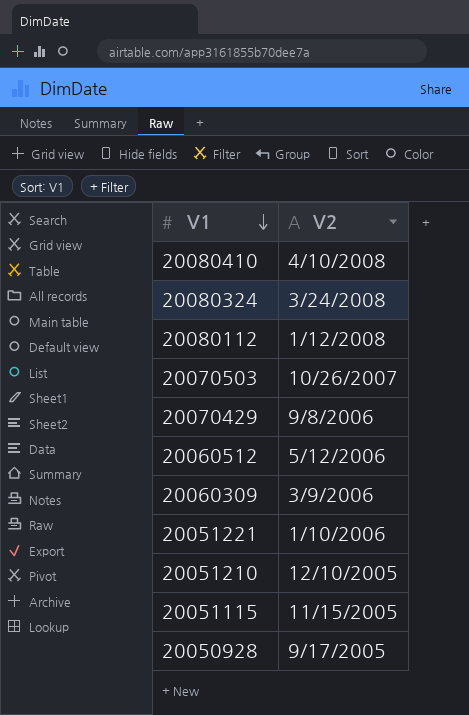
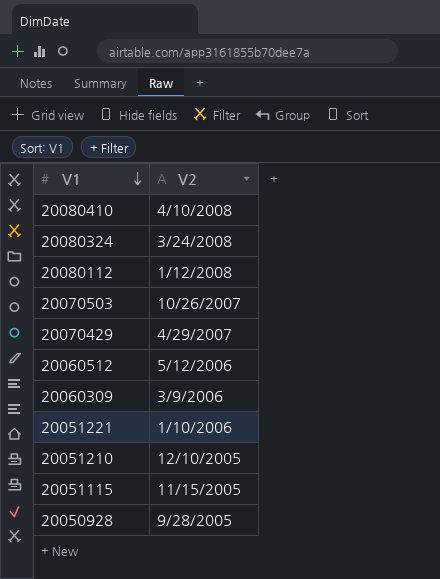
20070429 | V2: 9/8/2006 -> 4/29/2007
20050928 | V2: 9/17/2005 -> 9/28/2005

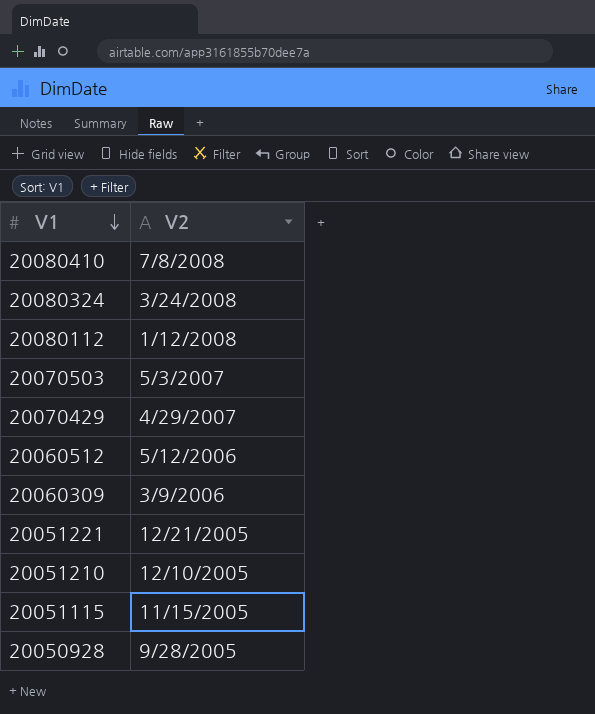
20080410 | V2: 4/10/2008 -> 7/8/2008
20070503 | V2: 10/26/2007 -> 5/3/2007
20051221 | V2: 1/10/2006 -> 12/21/2005

